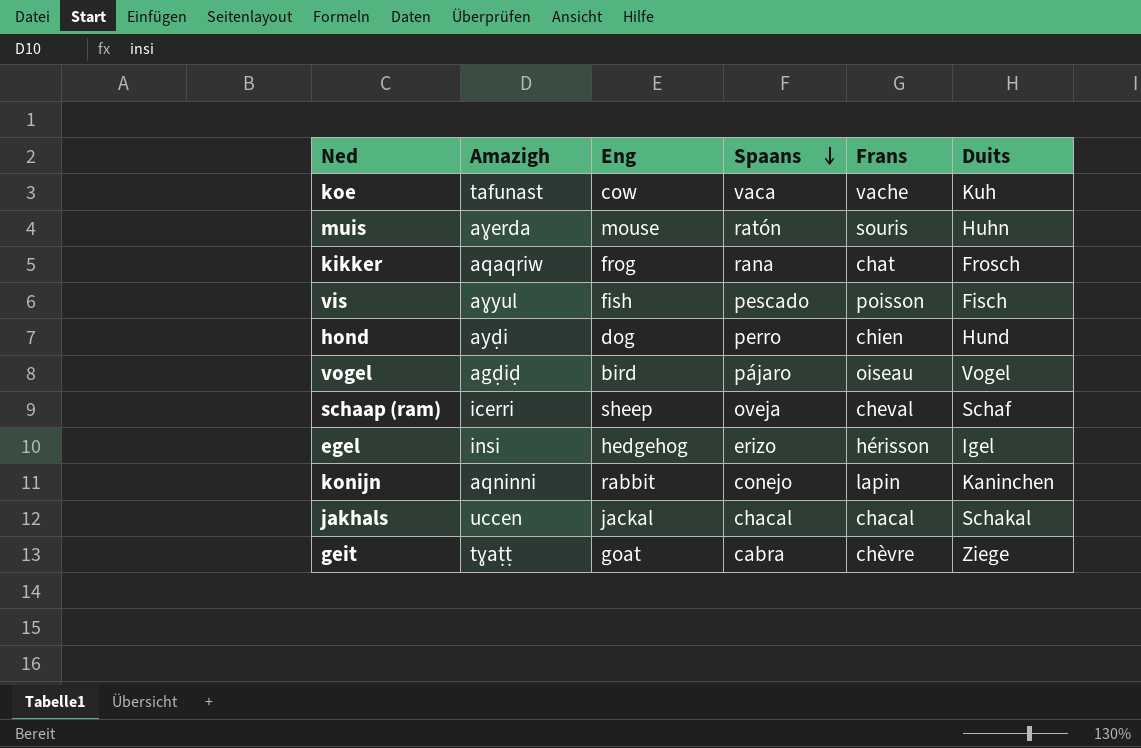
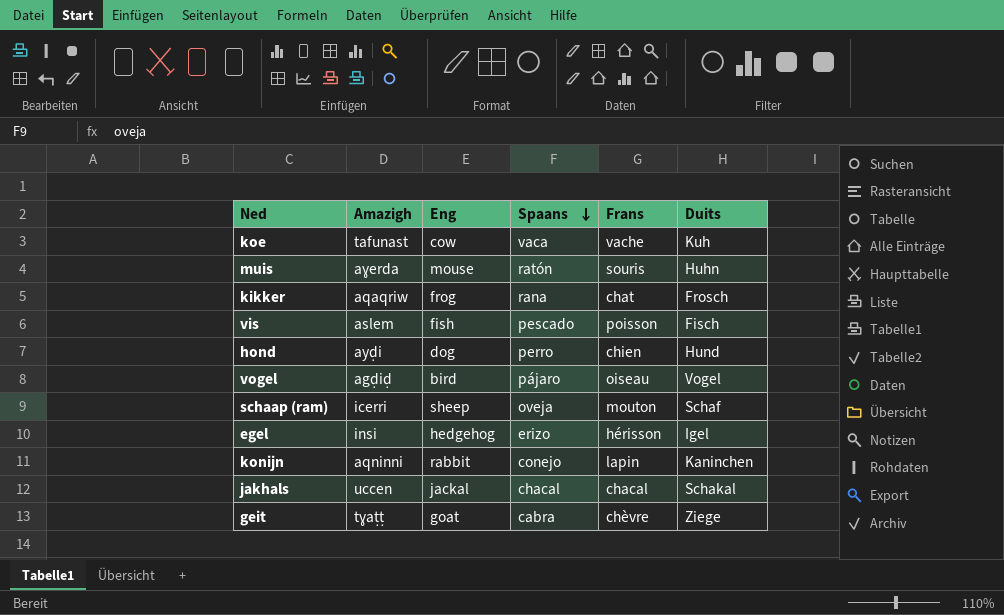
vis | Amazigh: aɣyul -> aslem
schaap (ram) | Frans: cheval -> mouton

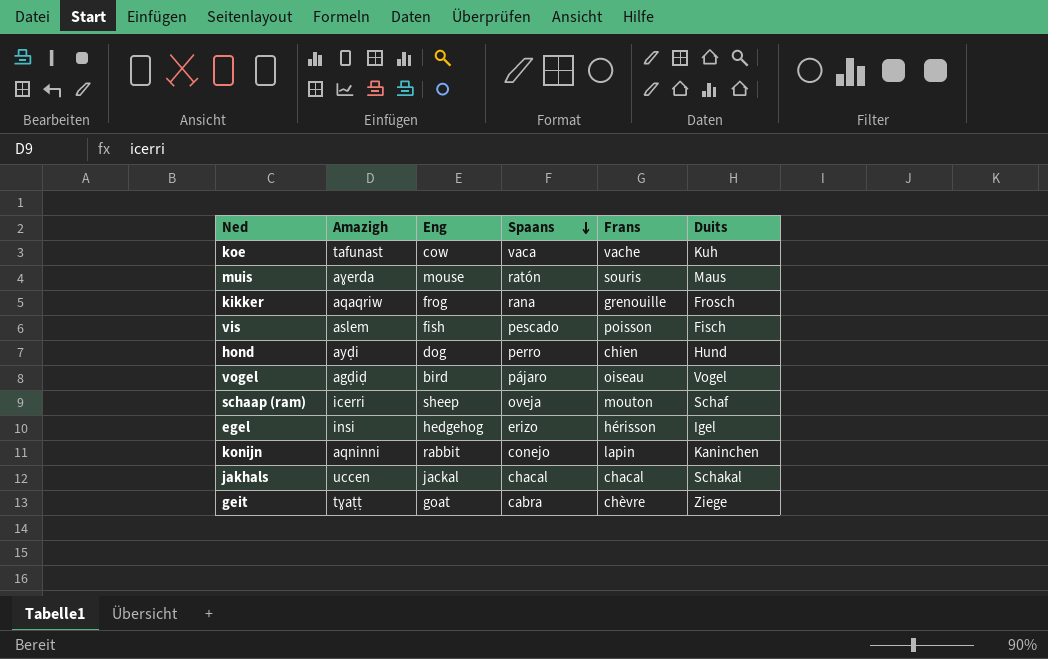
muis | Duits: Huhn -> Maus
kikker | Frans: chat -> grenouille

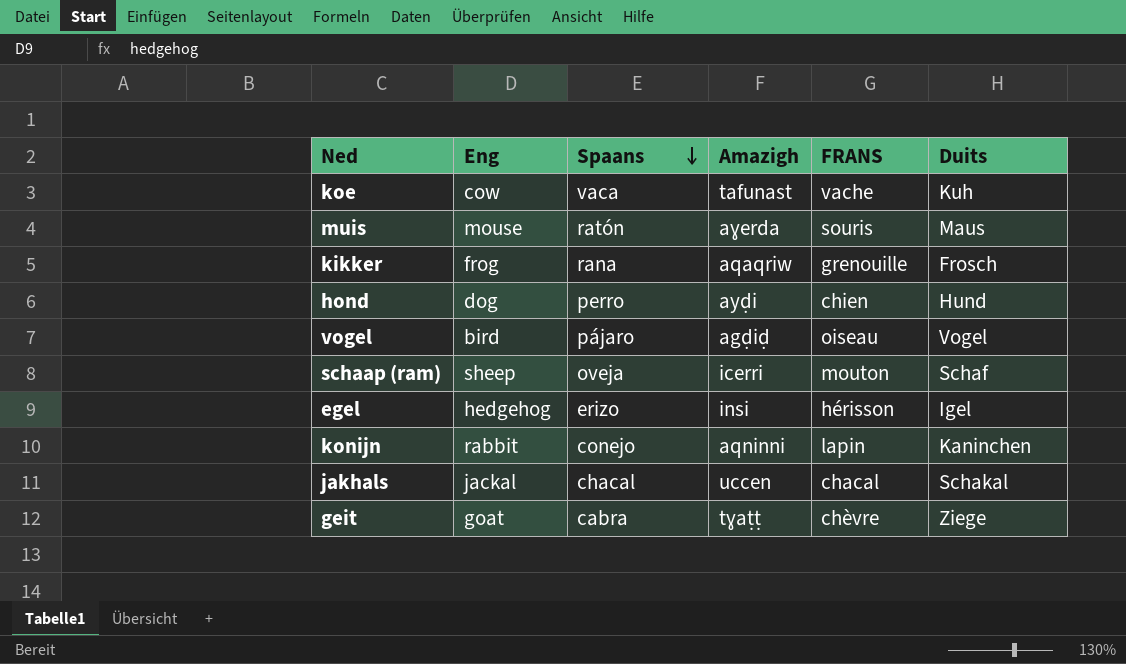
column Amazigh | position: 2 -> 4
column name: Frans -> FRANS
row vis: aslem | fish | pescado | poisson | Fisch -> none

